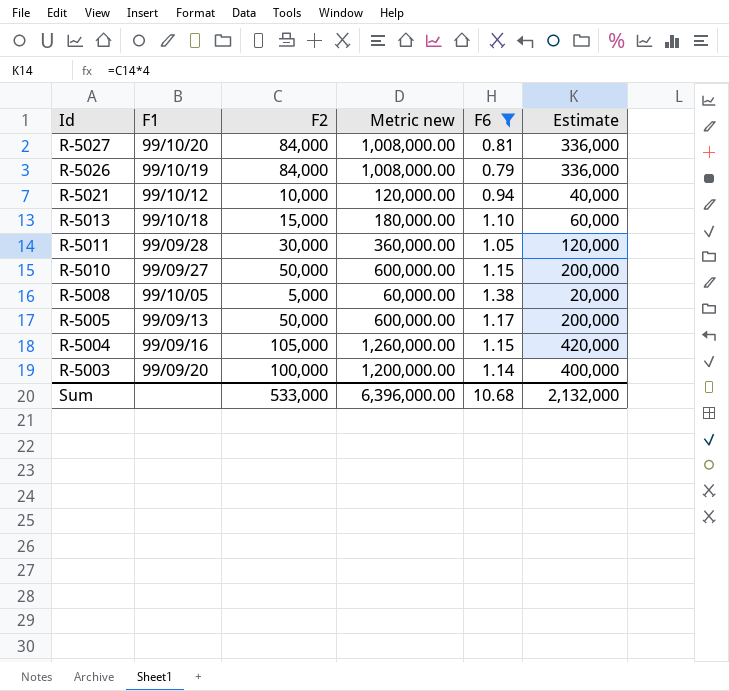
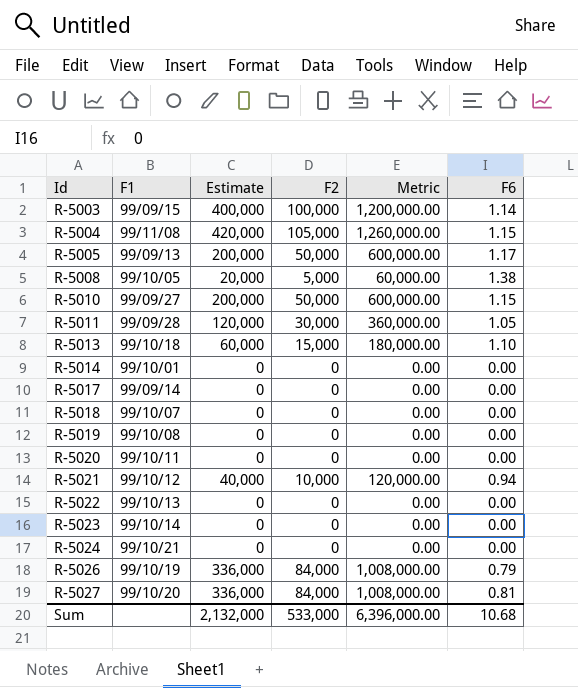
filter: F6 != 0.00 -> none
row order: Id descending -> Id ascending
column Estimate | position: 6 -> 3
column name: Metric new -> Metric
R-5003 | F1: 99/09/20 -> 99/09/15
R-5004 | F1: 99/09/16 -> 99/11/08

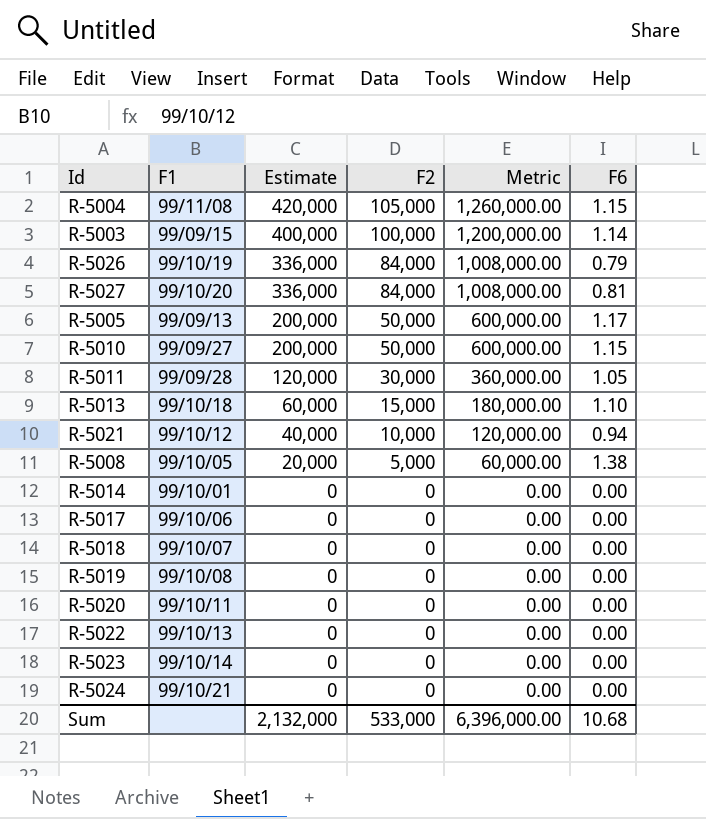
row order: Id ascending -> Estimate descending
R-5017 | F1: 99/09/14 -> 99/10/06

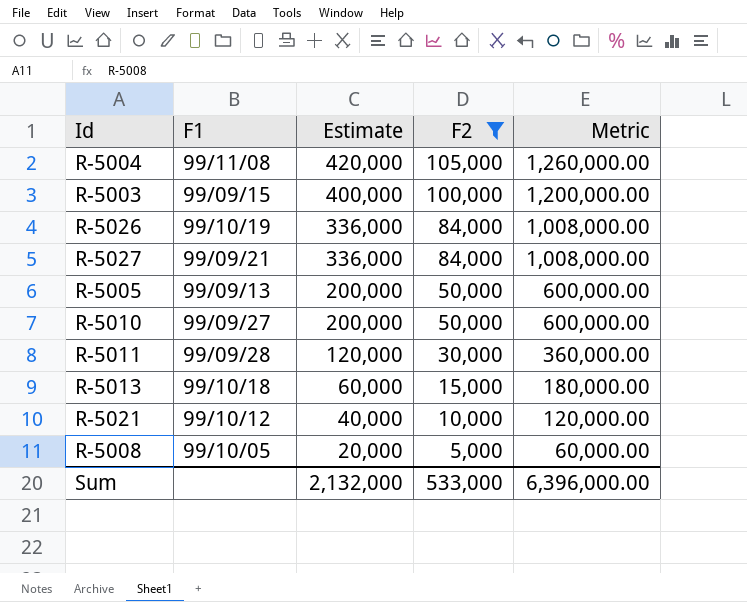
filter: none -> F2 != 0
column F6 | position: 6 -> none
R-5027 | F1: 99/10/20 -> 99/09/21

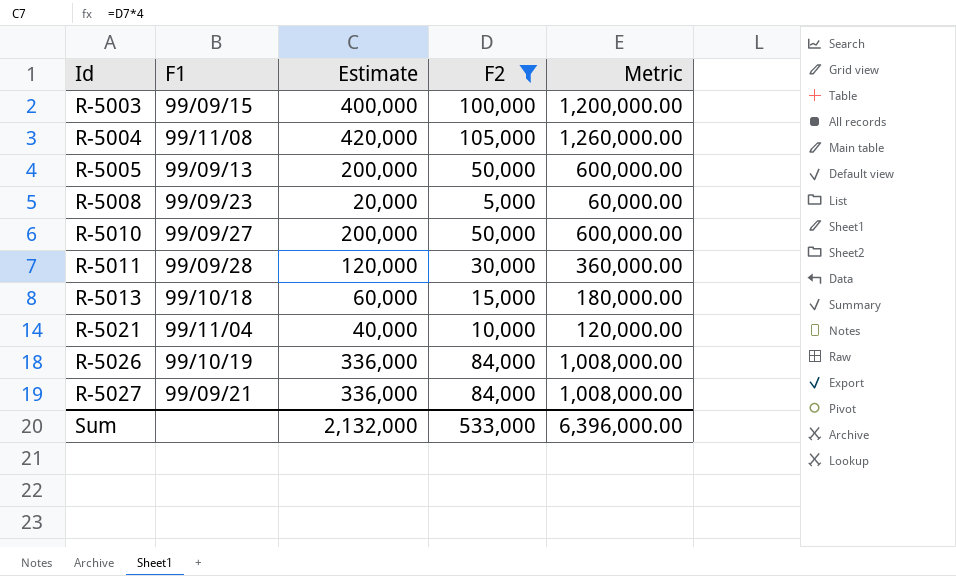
row order: Estimate descending -> Id ascending
R-5008 | F1: 99/10/05 -> 99/09/23
R-5021 | F1: 99/10/12 -> 99/11/04

